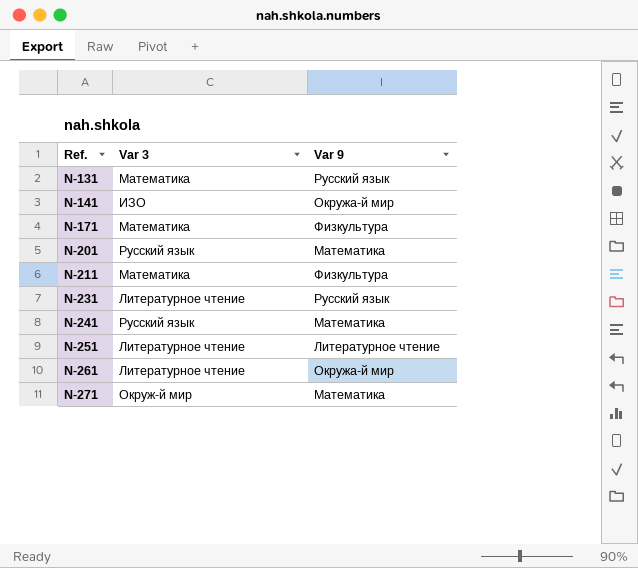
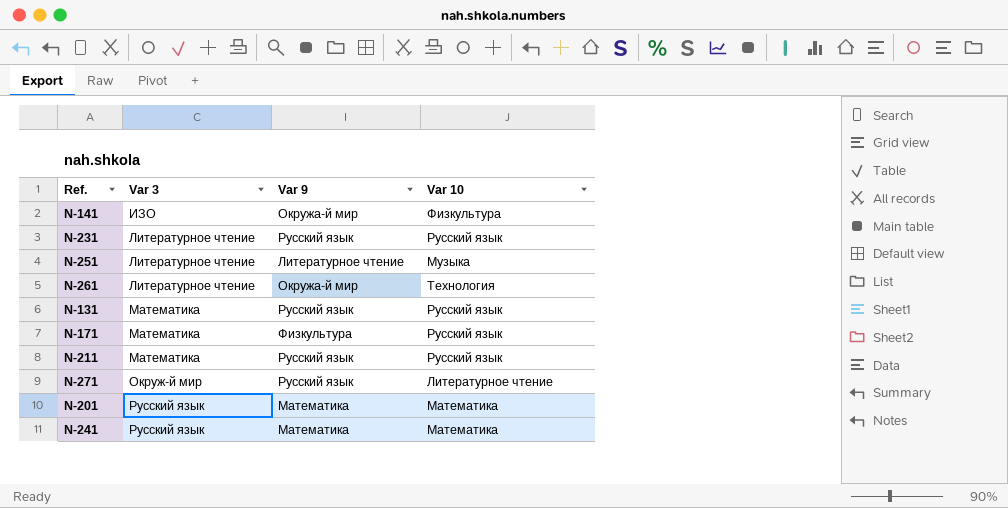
row order: Ref. ascending -> Var 3 ascending
column Var 10 | position: none -> 4
N-211 | Var 9: Физкультура -> Русский язык
N-271 | Var 9: Математика -> Русский язык

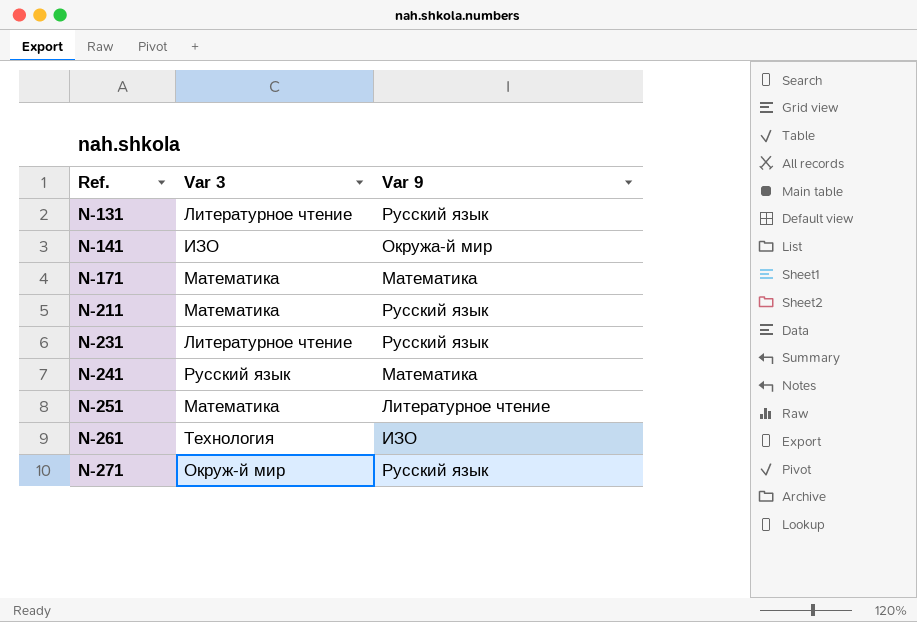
row order: Var 3 ascending -> Ref. ascending
column Var 10 | position: 4 -> none
row N-201: Русский язык | Математика | Математика -> none
N-131 | Var 3: Математика -> Литературное чтение
N-171 | Var 9: Физкультура -> Математика
N-251 | Var 3: Литературное чтение -> Математика
N-261 | Var 3: Литературное чтение -> Технология
N-261 | Var 9: Окружа-й мир -> ИЗО

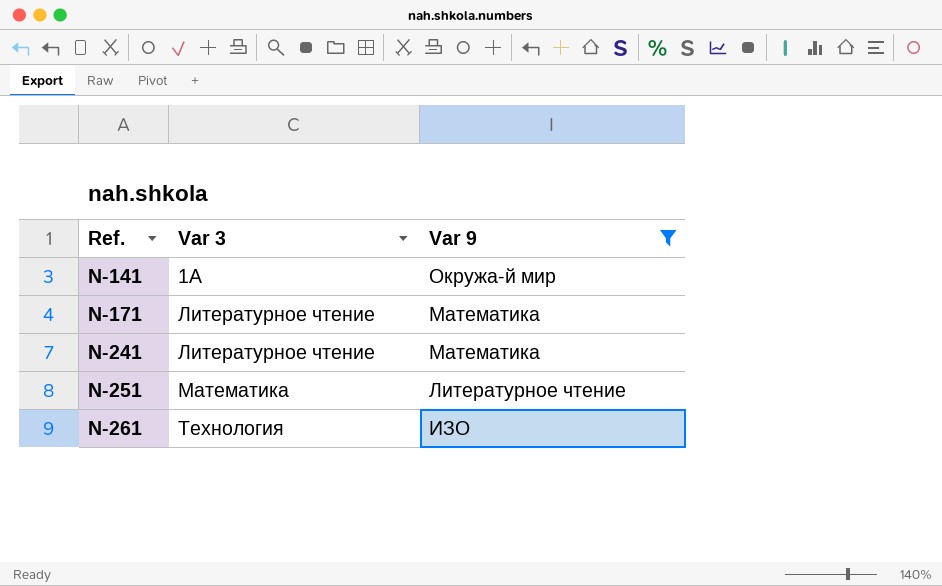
filter: none -> Var 9 != Русский язык
N-141 | Var 3: ИЗО -> 1А
N-171 | Var 3: Математика -> Литературное чтение
N-241 | Var 3: Русский язык -> Литературное чтение

